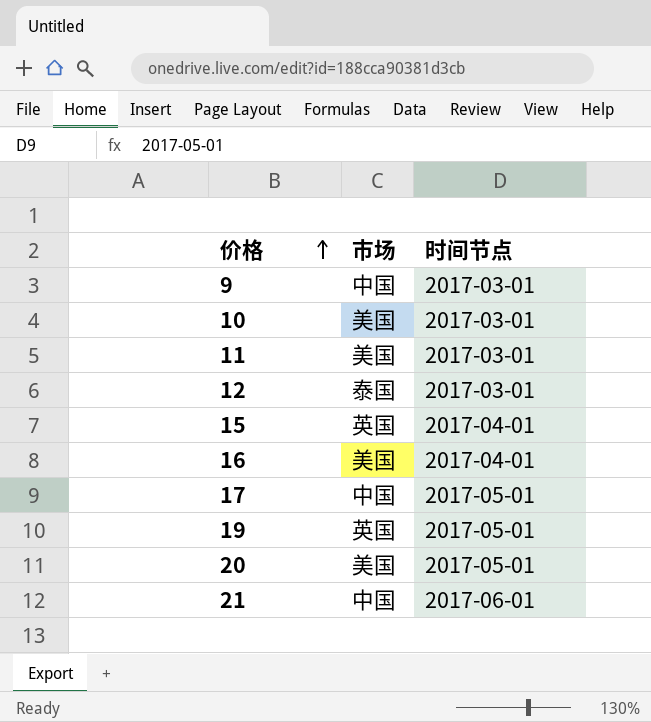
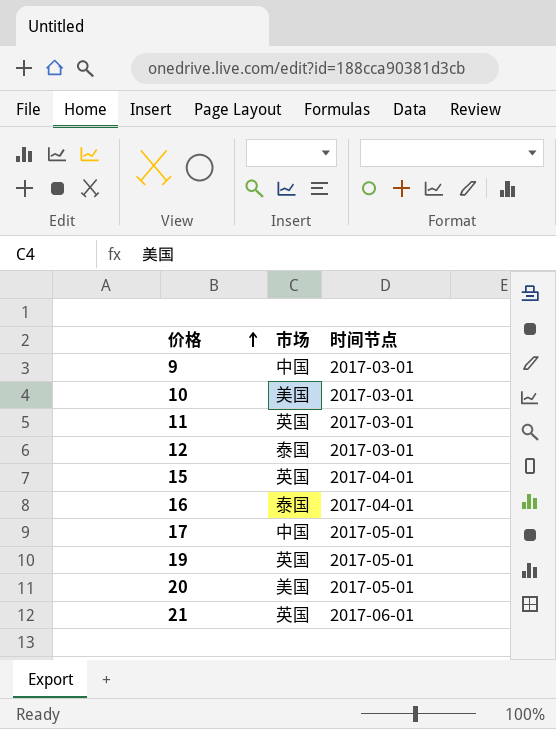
11 | 市场: 美国 -> 英国
16 | 市场: 美国 -> 泰国
21 | 市场: 中国 -> 英国

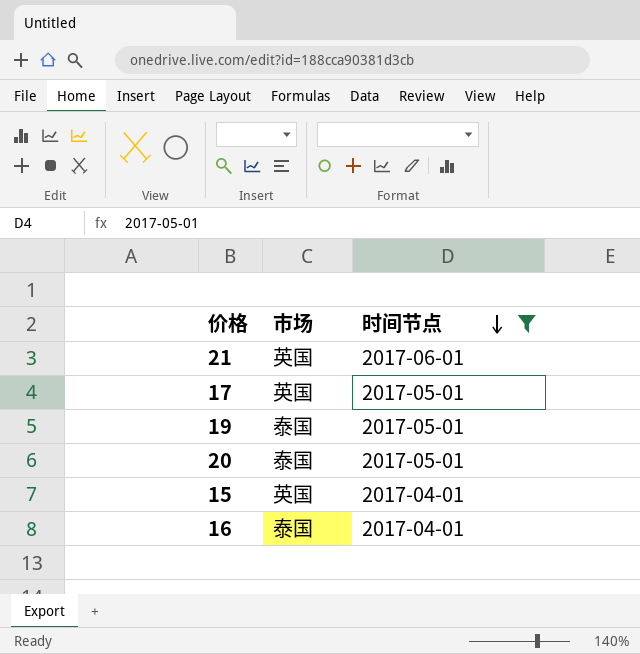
filter: none -> 时间节点 != 2017-03-01
row order: 价格 ascending -> 时间节点 descending
17 | 市场: 中国 -> 英国
19 | 市场: 英国 -> 泰国
20 | 市场: 美国 -> 泰国

